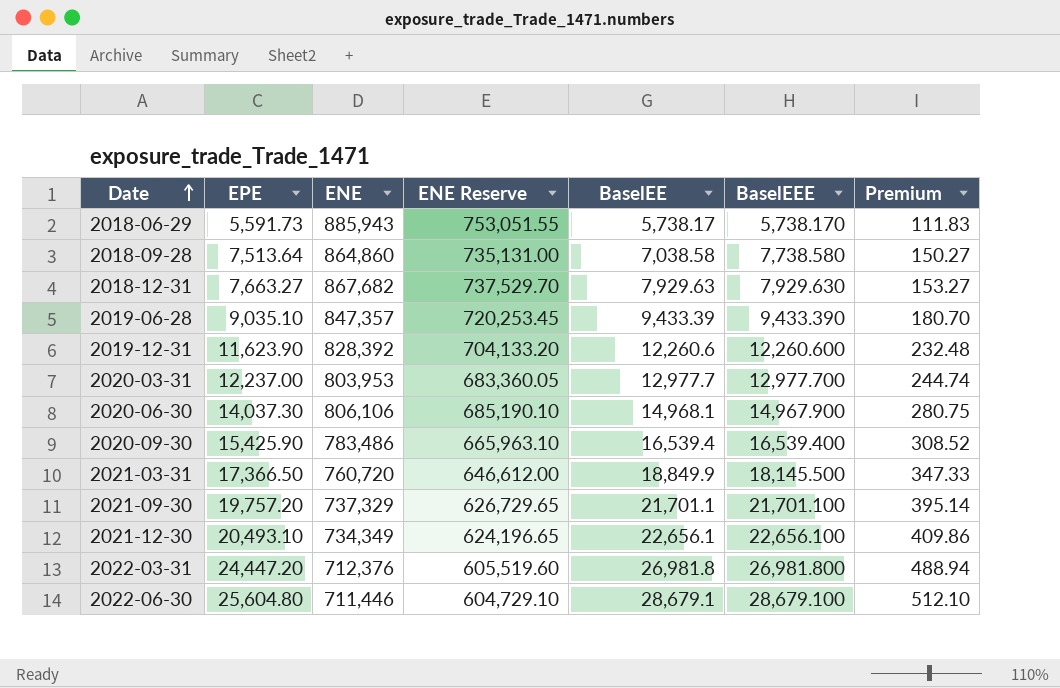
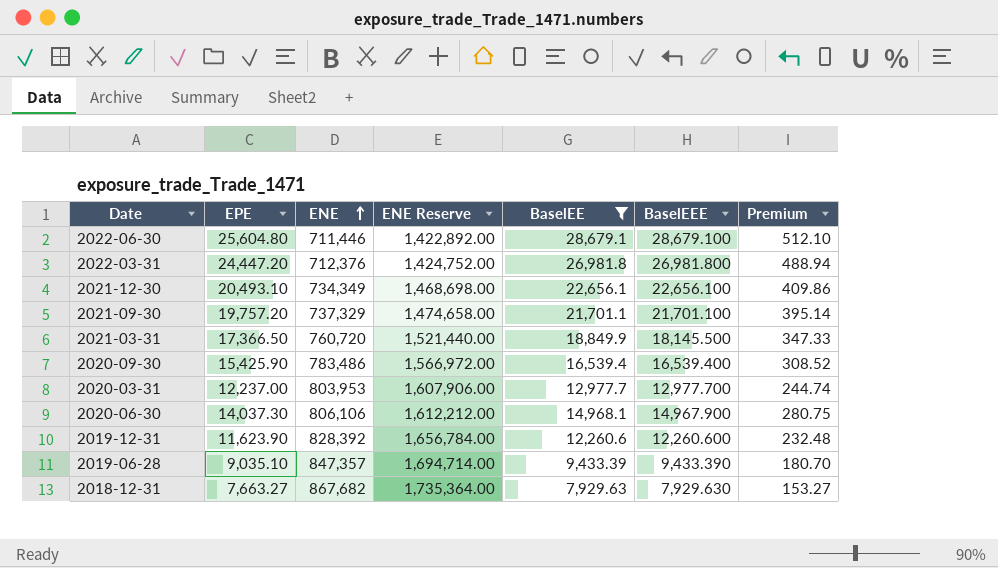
filter: none -> BaselEE >= 7,929.63
row order: Date ascending -> ENE ascending
column ENE Reserve | formula: [ENE] * 0.85 -> [ENE] * 2

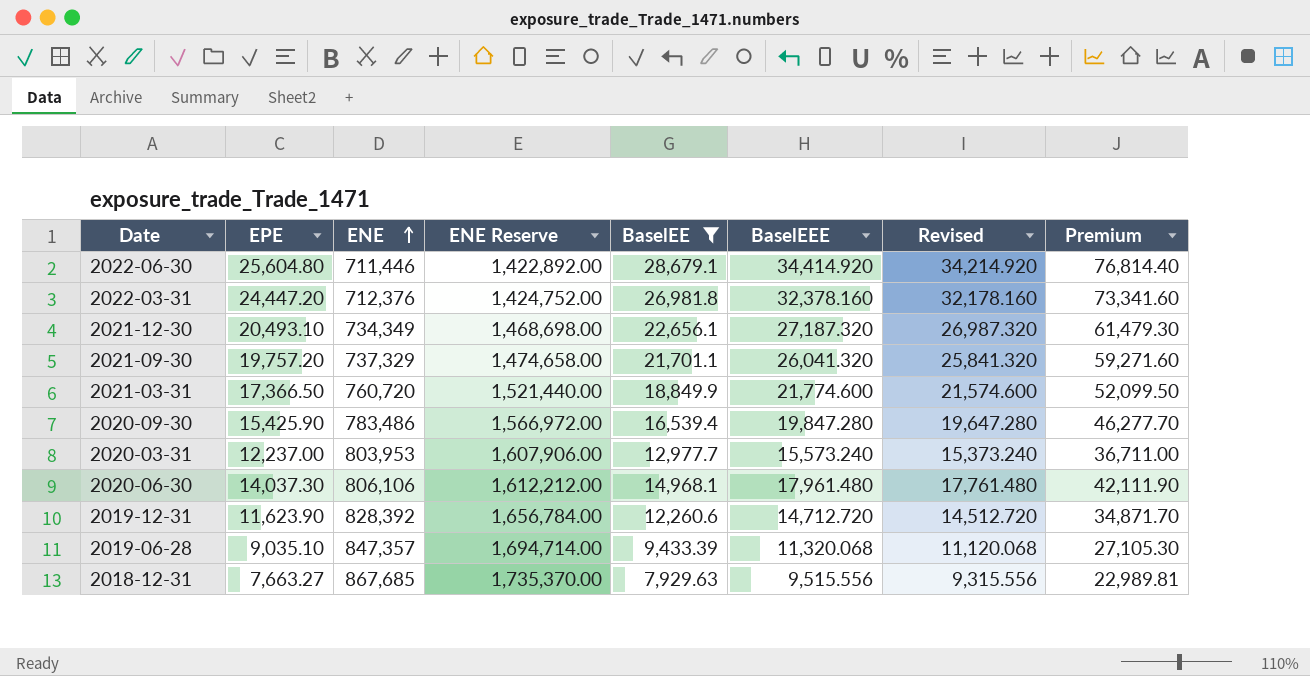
column Revised | formula: none -> [BaselEEE] - 200
column Premium | formula: [EPE] * 0.02 -> [EPE] * 3
2022-06-30 | BaselEEE: 28,679.100 -> 34,414.920
2022-03-31 | BaselEEE: 26,981.800 -> 32,378.160
2021-12-30 | BaselEEE: 22,656.100 -> 27,187.320
2021-09-30 | BaselEEE: 21,701.100 -> 26,041.320
2021-03-31 | BaselEEE: 18,145.500 -> 21,774.600
2020-09-30 | BaselEEE: 16,539.400 -> 19,847.280
2020-03-31 | BaselEEE: 12,977.700 -> 15,573.240
2020-06-30 | BaselEEE: 14,967.900 -> 17,961.480
2019-12-31 | BaselEEE: 12,260.600 -> 14,712.720
2019-06-28 | BaselEEE: 9,433.390 -> 11,320.068
2018-12-31 | ENE: 867,682 -> 867,685
2018-12-31 | ENE Reserve: 1,735,364.00 -> 1,735,370.00
2018-12-31 | BaselEEE: 7,929.630 -> 9,515.556

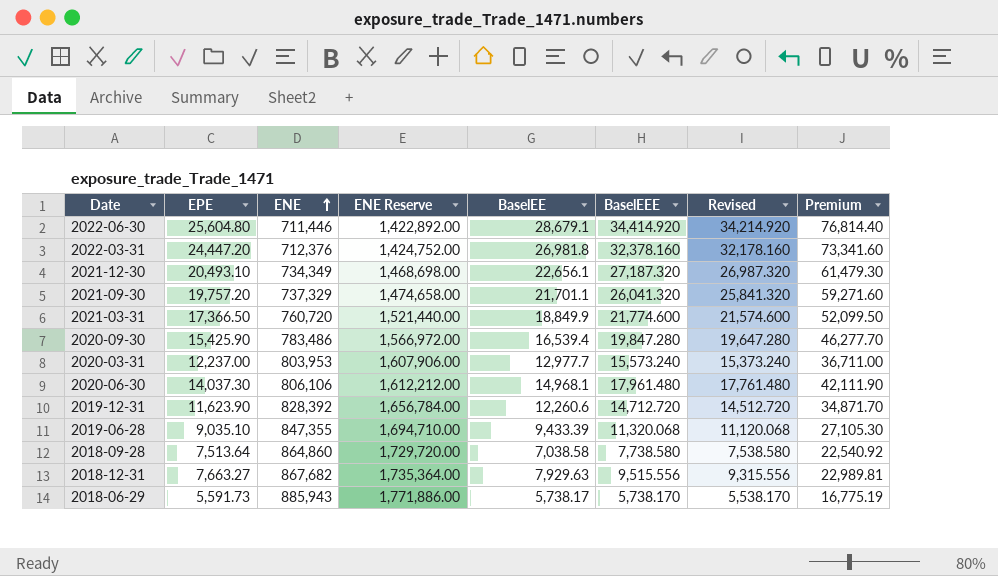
filter: BaselEE >= 7,929.63 -> none
2019-06-28 | ENE: 847,357 -> 847,355
2019-06-28 | ENE Reserve: 1,694,714.00 -> 1,694,710.00
2018-12-31 | ENE: 867,685 -> 867,682
2018-12-31 | ENE Reserve: 1,735,370.00 -> 1,735,364.00

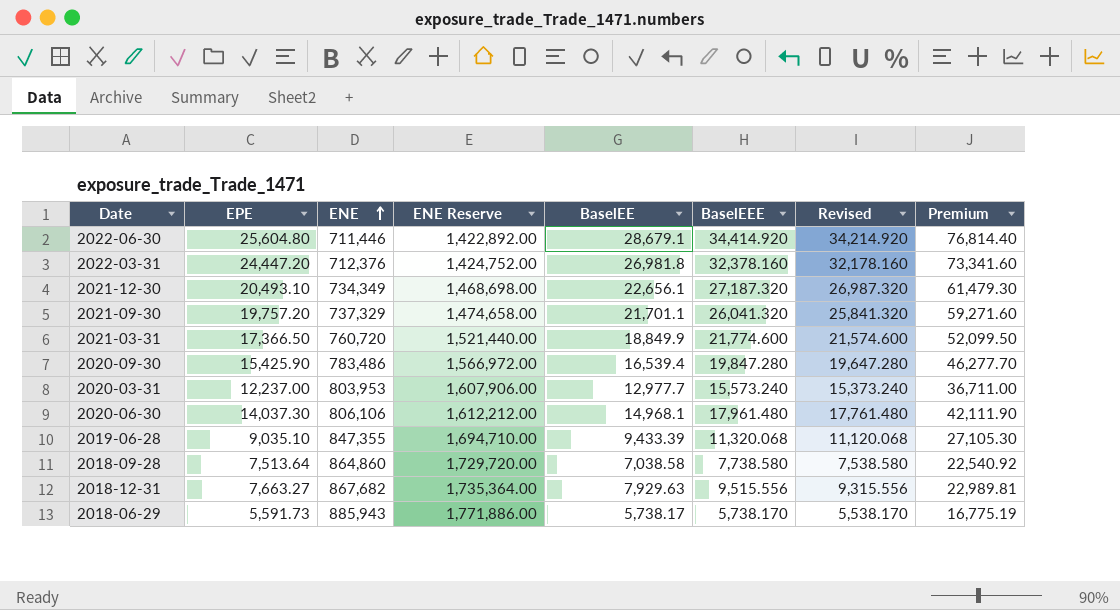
row 2019-12-31: 11,623.90 | 828,392 | 1,656,784.00 | 12,260.6 | 14,712.720 | 14,512.720 | 34,871.70 -> none

